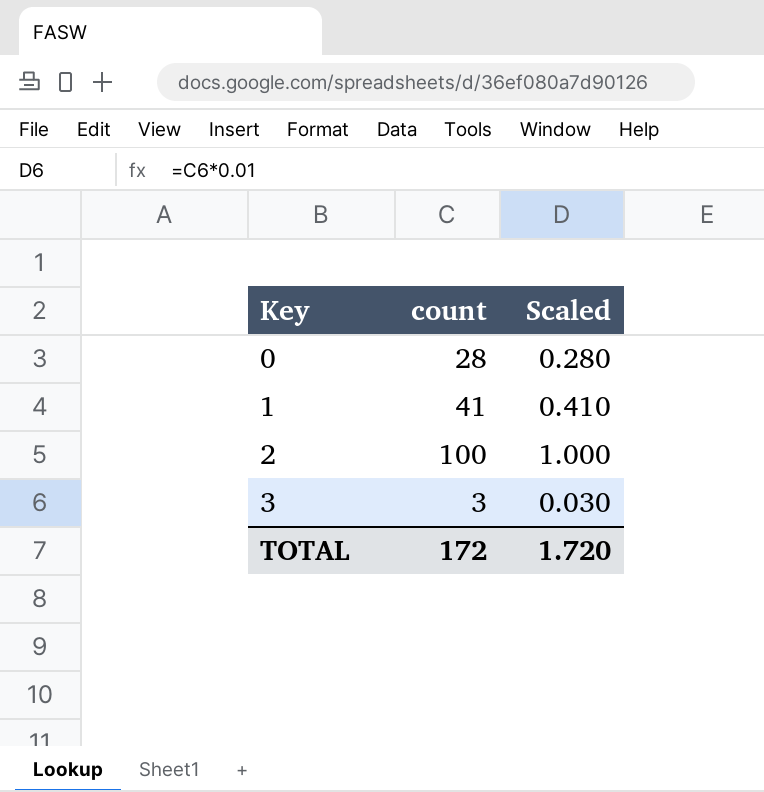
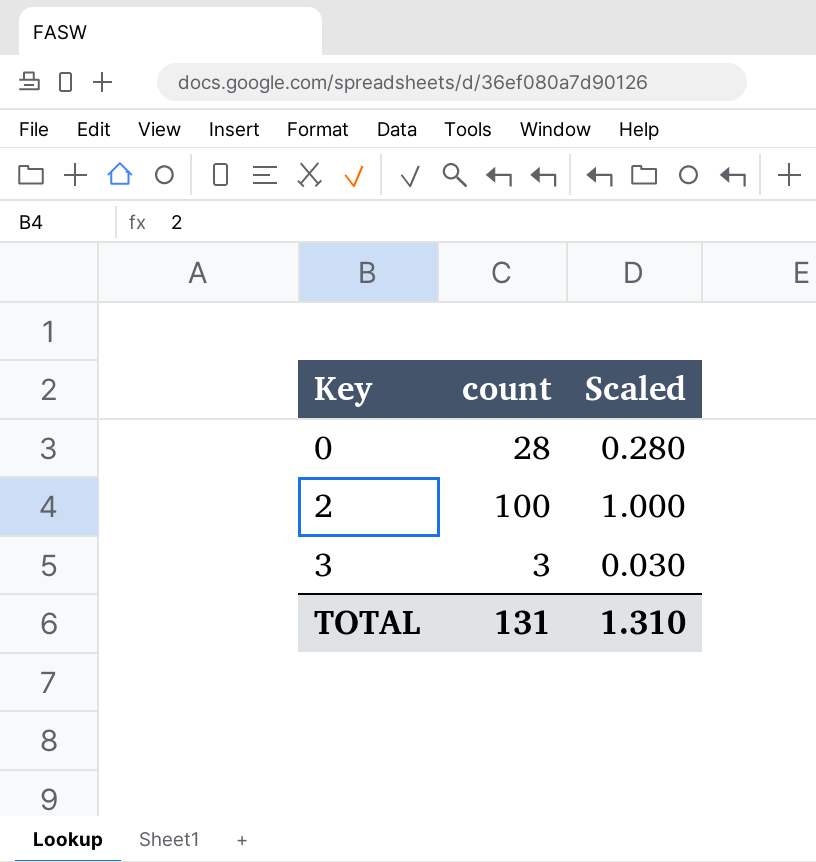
row 1: 41 | 0.410 -> none
TOTAL | count: 172 -> 131
TOTAL | Scaled: 1.720 -> 1.310

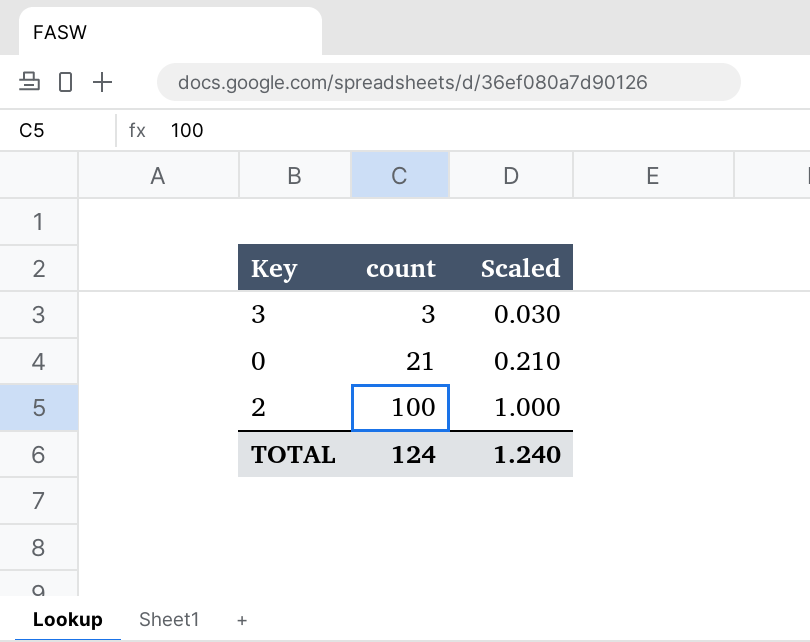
row order: Key ascending -> count ascending
0 | count: 28 -> 21
0 | Scaled: 0.280 -> 0.210
TOTAL | count: 131 -> 124
TOTAL | Scaled: 1.310 -> 1.240

